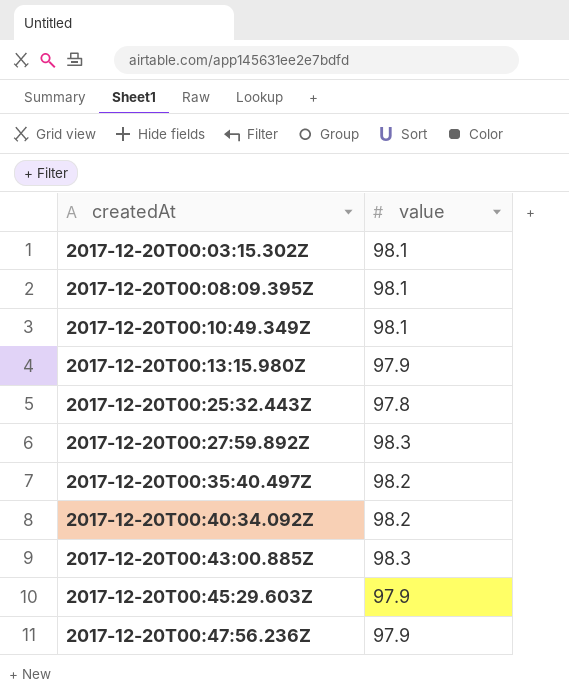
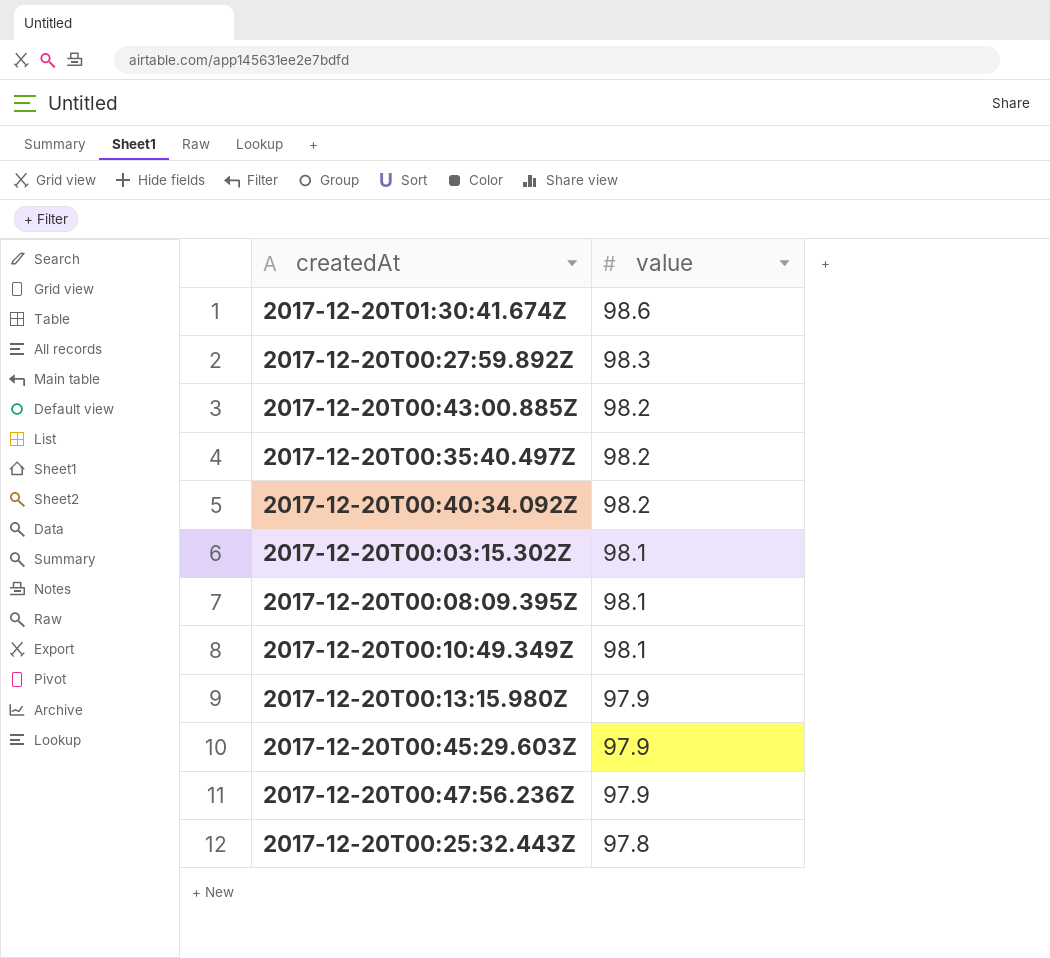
row order: createdAt ascending -> value descending
row 2017-12-20T01:30:41.674Z: none -> 98.6
2017-12-20T00:43:00.885Z | value: 98.3 -> 98.2

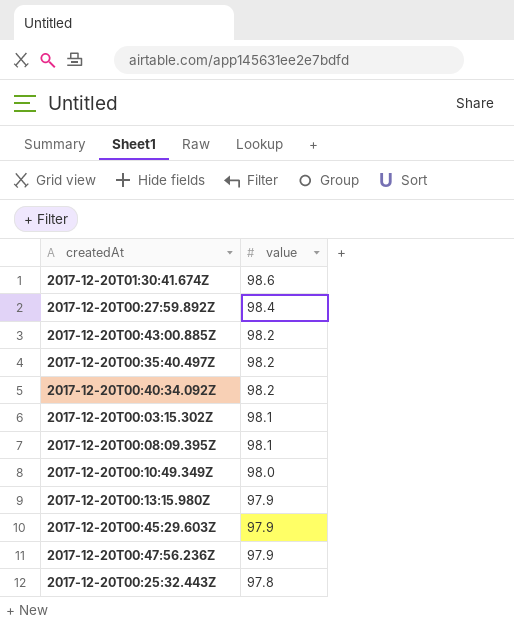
2017-12-20T00:27:59.892Z | value: 98.3 -> 98.4
2017-12-20T00:10:49.349Z | value: 98.1 -> 98.0

